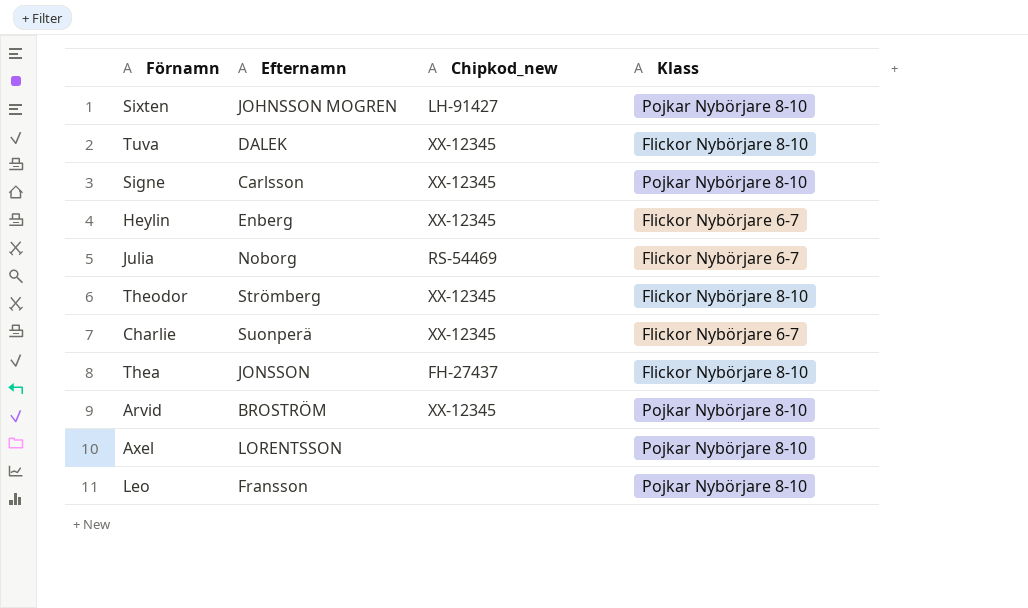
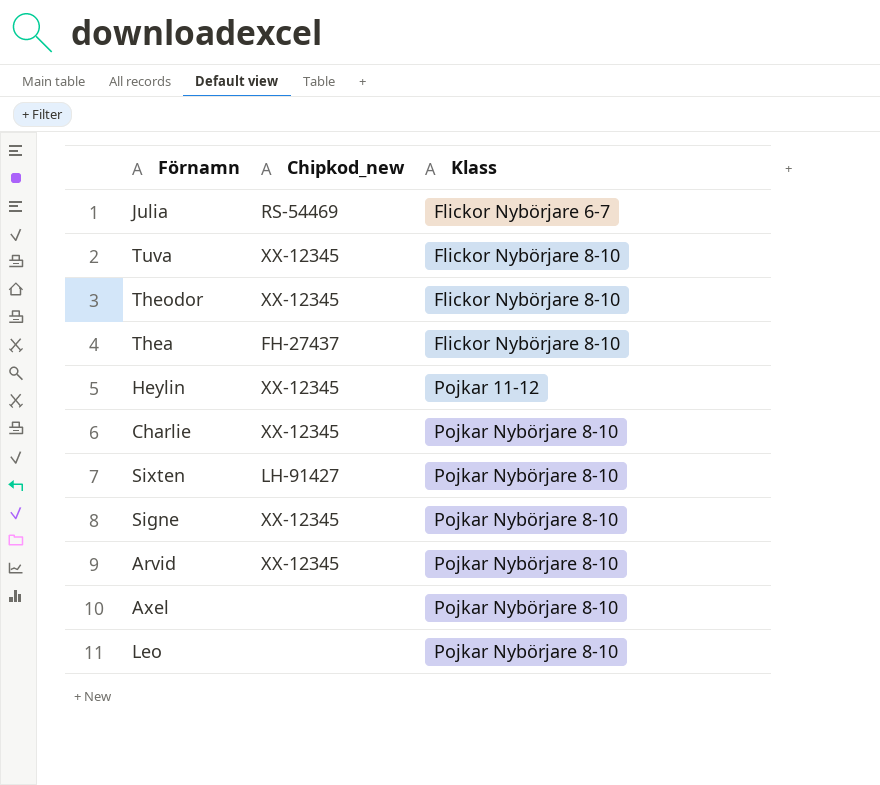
row order: none -> Klass ascending
column Efternamn | position: 2 -> none
Heylin | Klass: Flickor Nybörjare 6-7 -> Pojkar 11-12
Charlie | Klass: Flickor Nybörjare 6-7 -> Pojkar Nybörjare 8-10

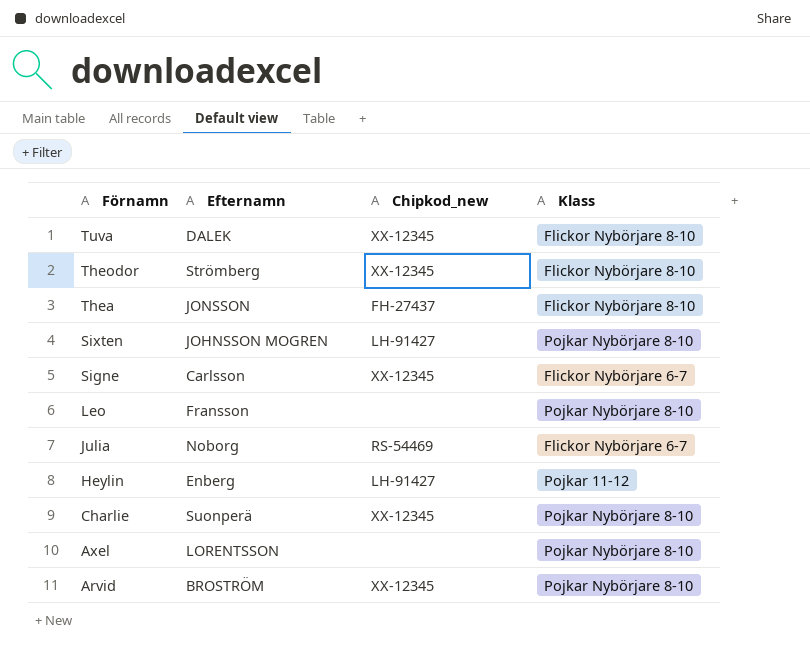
row order: Klass ascending -> Förnamn descending
column Efternamn | position: none -> 2
Signe | Klass: Pojkar Nybörjare 8-10 -> Flickor Nybörjare 6-7
Heylin | Chipkod_new: XX-12345 -> LH-91427

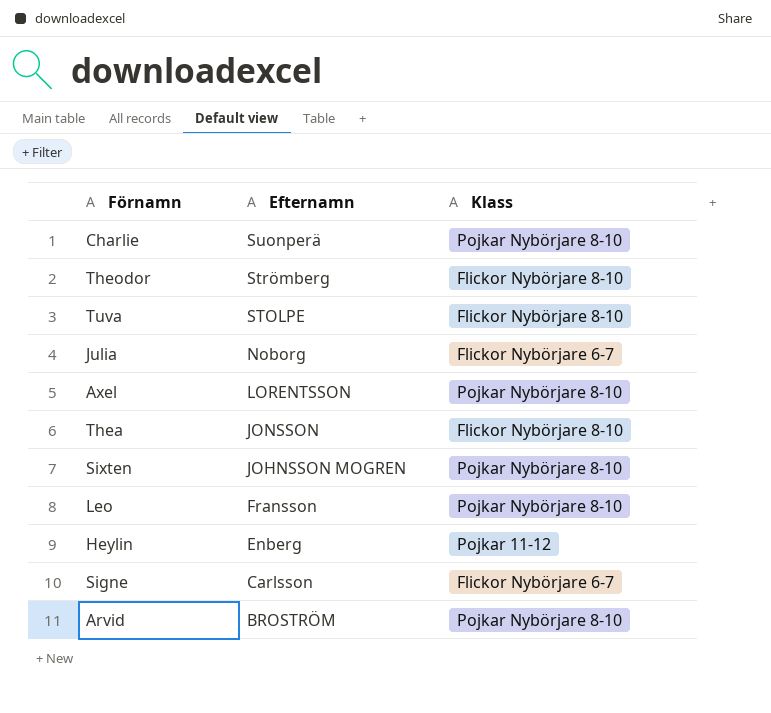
row order: Förnamn descending -> Efternamn descending
column Chipkod_new | position: 3 -> none
Tuva | Efternamn: DALEK -> STOLPE

